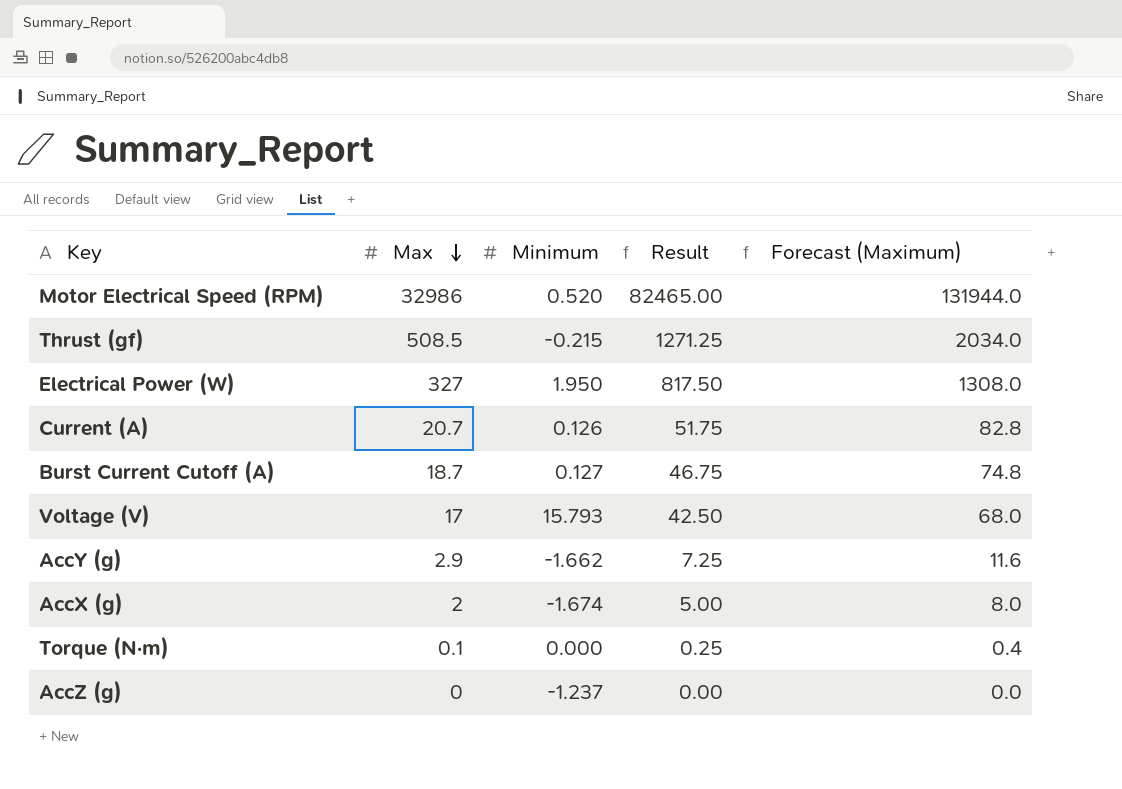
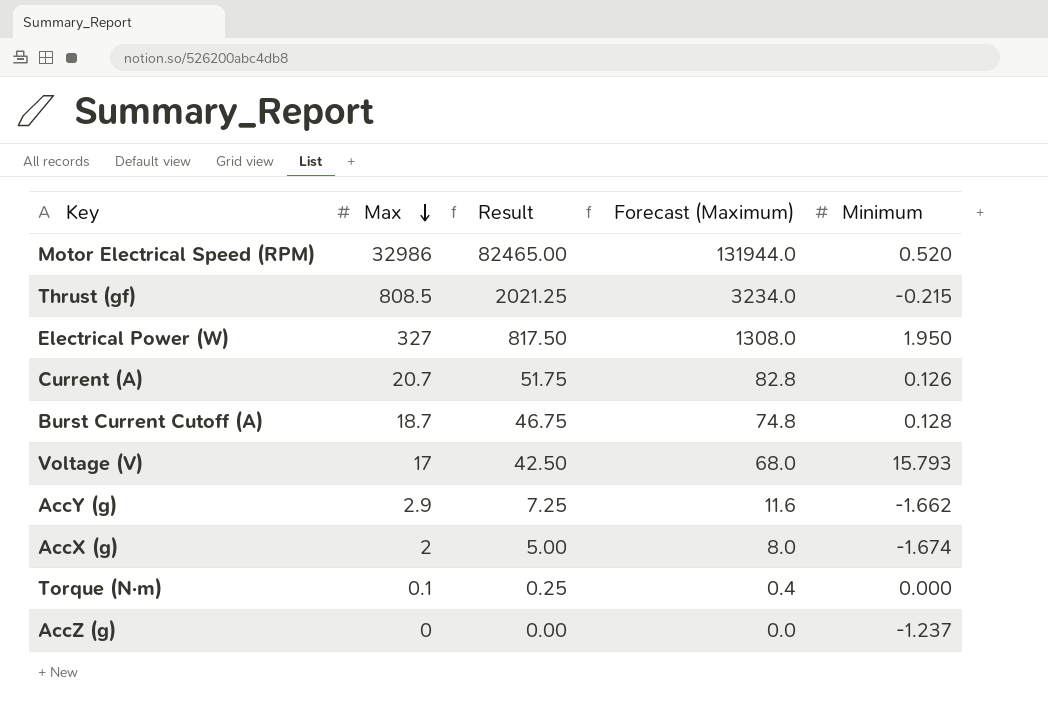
column Minimum | position: 3 -> 5
Thrust (gf) | Max: 508.5 -> 808.5
Thrust (gf) | Result: 1271.25 -> 2021.25
Thrust (gf) | Forecast (Maximum): 2034.0 -> 3234.0
Burst Current Cutoff (A) | Minimum: 0.127 -> 0.128

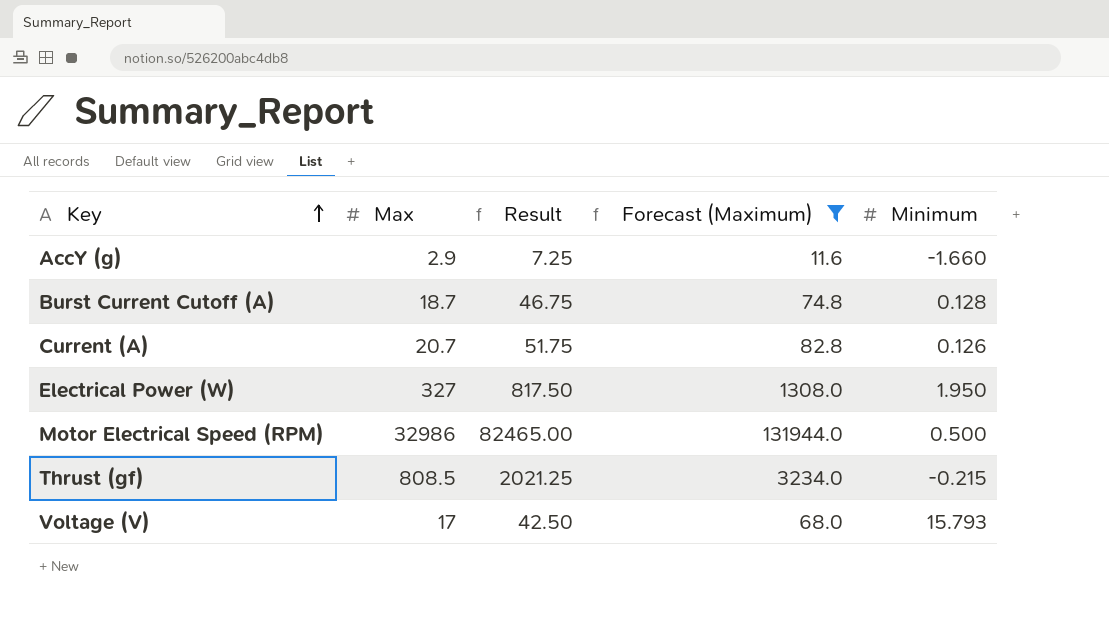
filter: none -> Forecast (Maximum) >= 11.6
row order: Max descending -> Key ascending
AccY (g) | Minimum: -1.662 -> -1.660
Motor Electrical Speed (RPM) | Minimum: 0.520 -> 0.500

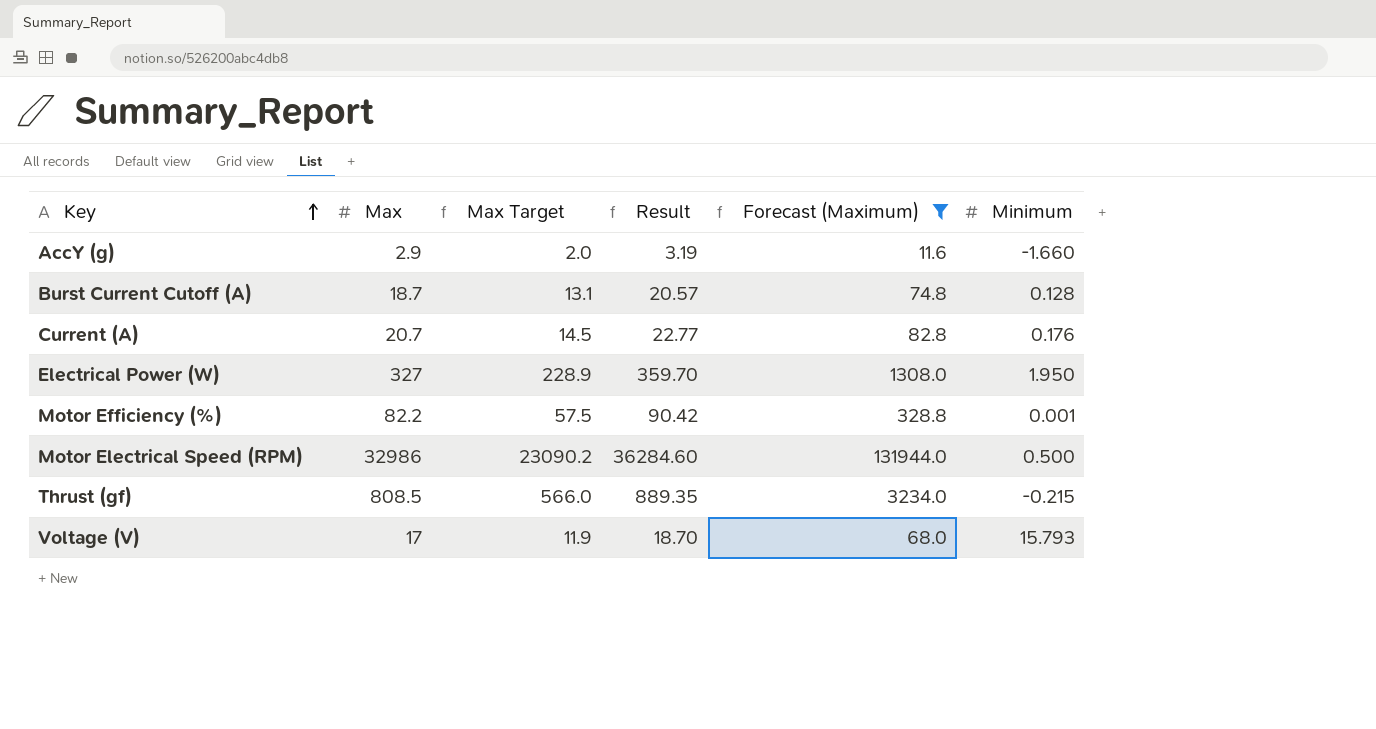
column Max Target | formula: none -> [Max] * 0.7
column Result | formula: [Max] * 2.5 -> [Max] * 1.1
Current (A) | Minimum: 0.126 -> 0.176
row Motor Efficiency (%): none -> 82.2 | 57.5 | 90.42 | 328.8 | 0.001

